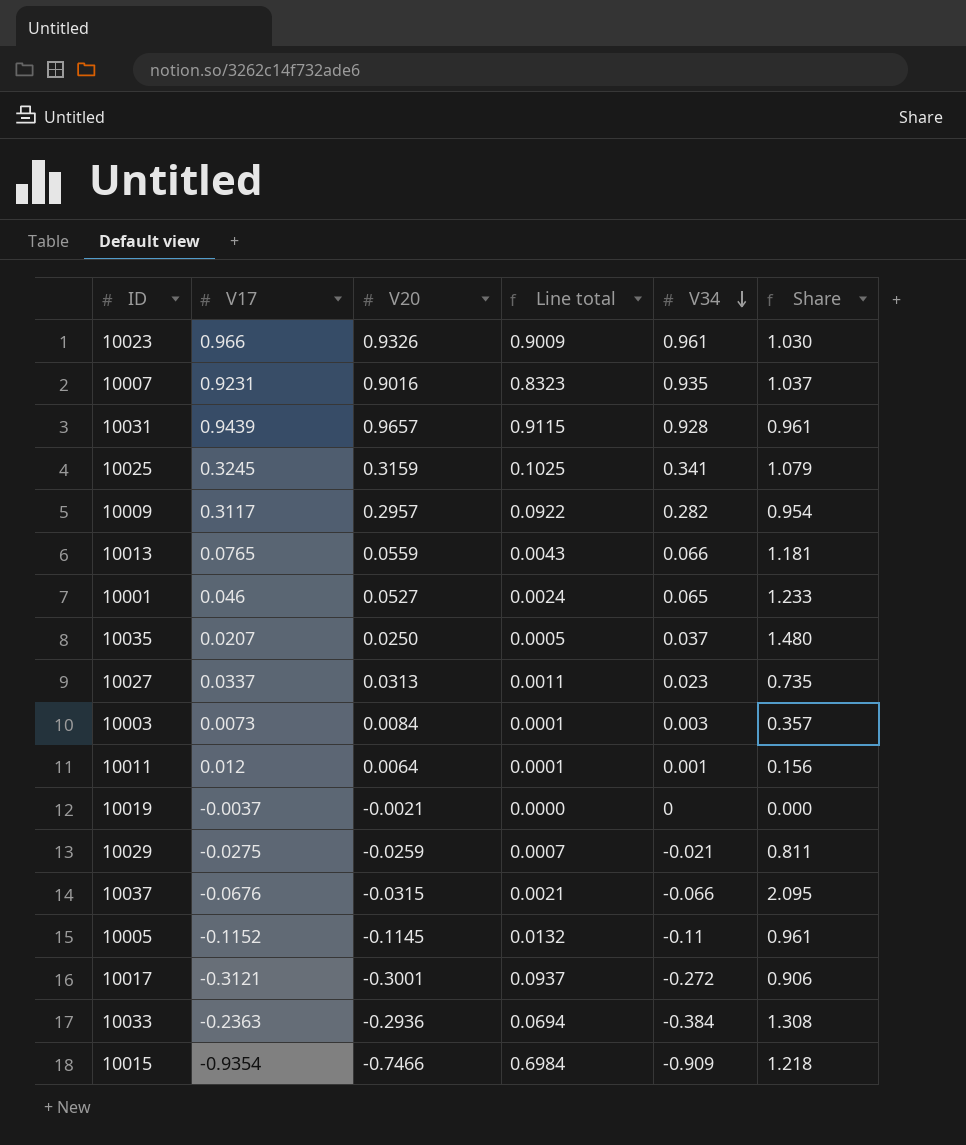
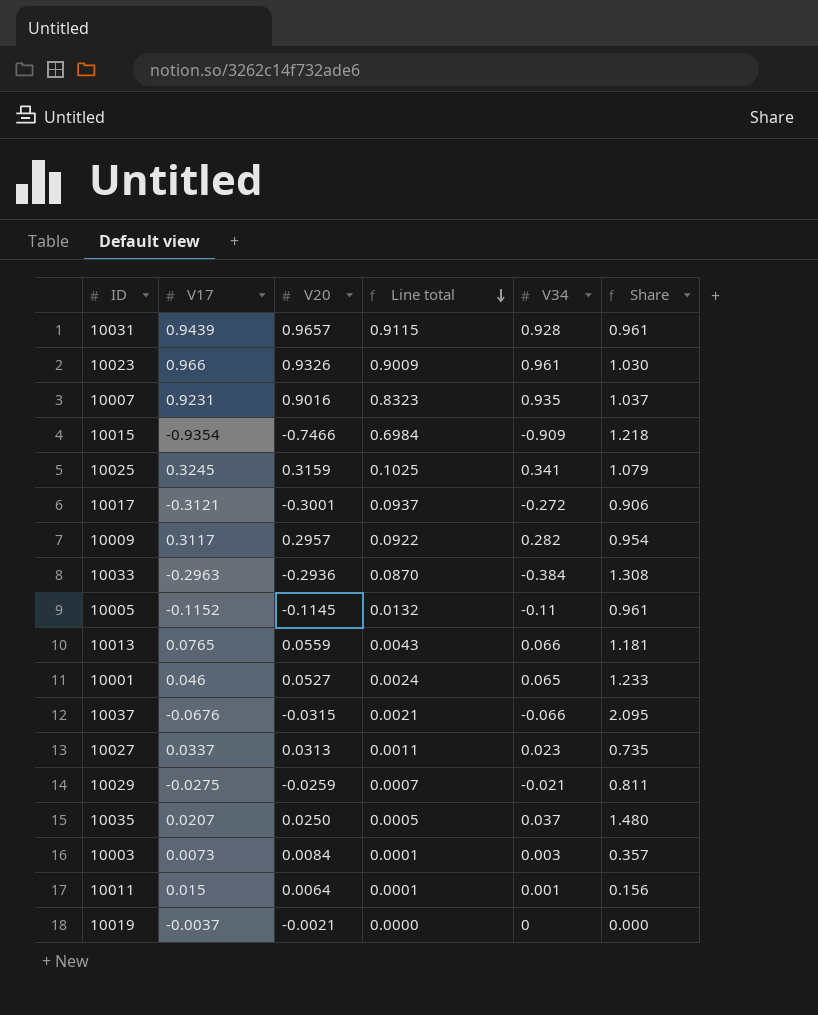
row order: V34 descending -> Line total descending
10033 | V17: -0.2363 -> -0.2963
10033 | Line total: 0.0694 -> 0.0870
10011 | V17: 0.012 -> 0.015

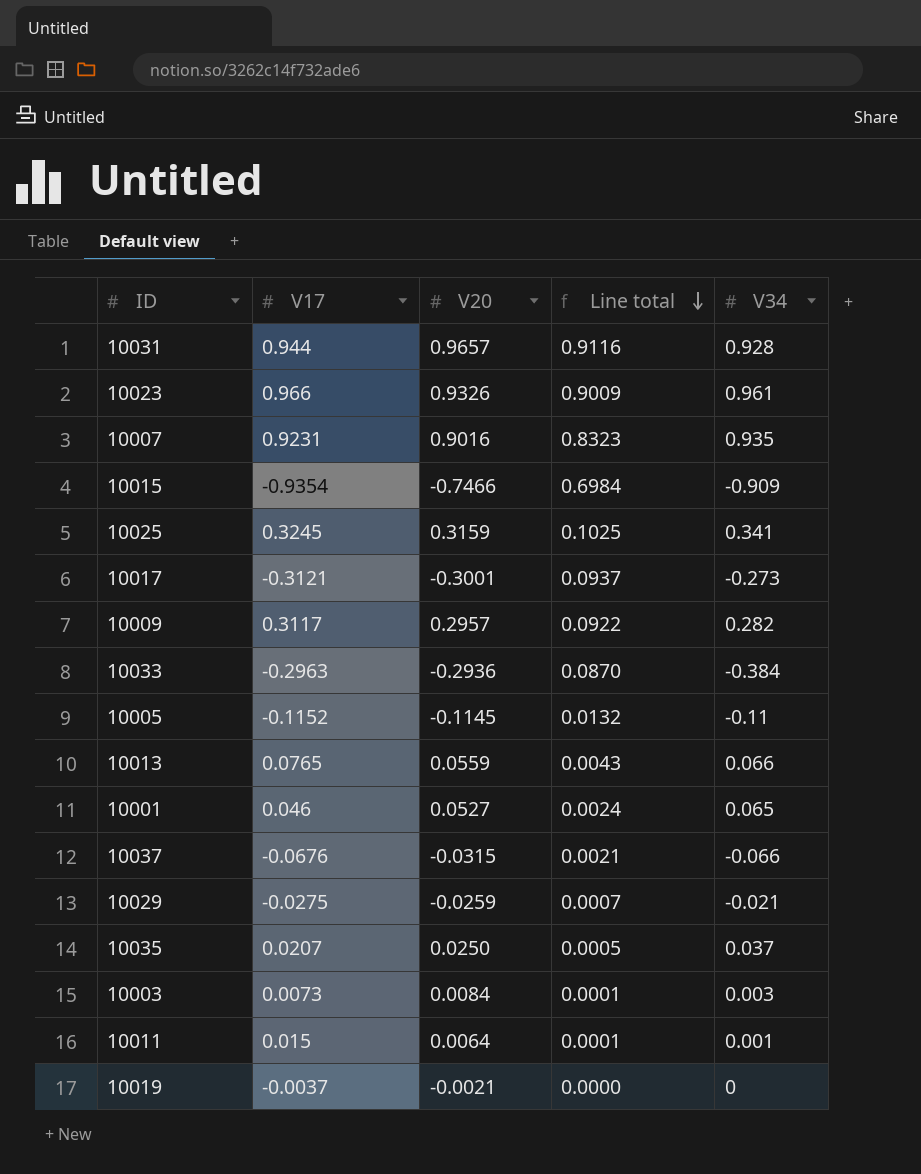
column Share | formula: [V34] / [V20] -> none
row 10027: 0.0337 | 0.0313 | 0.0011 | 0.023 | 0.735 -> none
10031 | V17: 0.9439 -> 0.944
10031 | Line total: 0.9115 -> 0.9116
10017 | V34: -0.272 -> -0.273

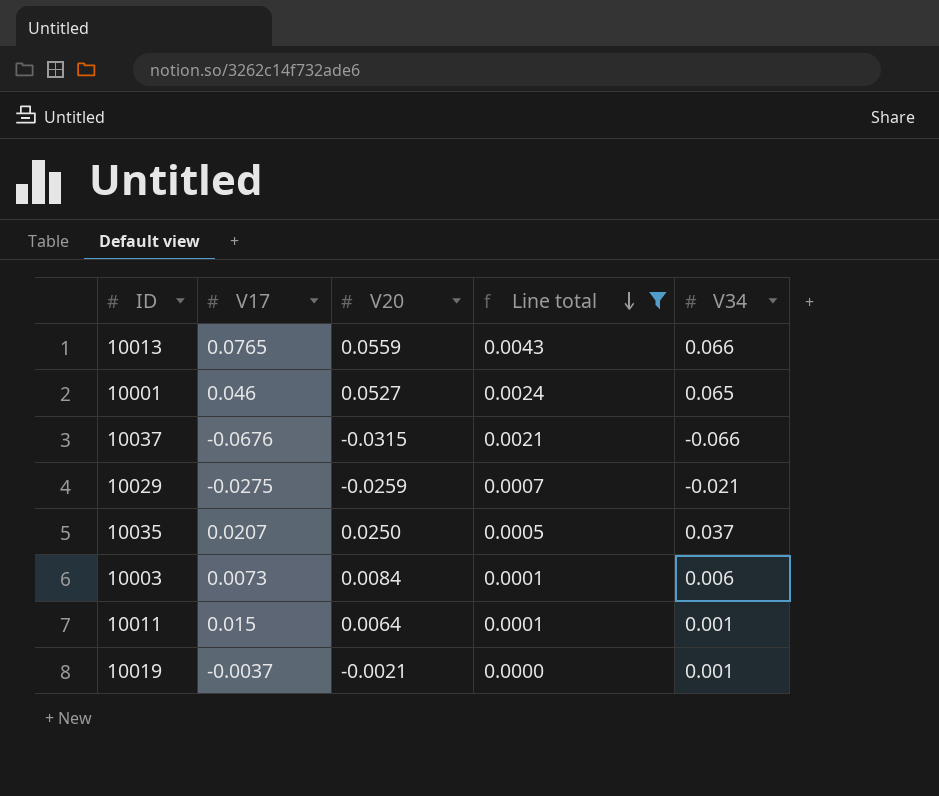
filter: none -> Line total <= 0.0043
10003 | V34: 0.003 -> 0.006
10019 | V34: 0 -> 0.001

